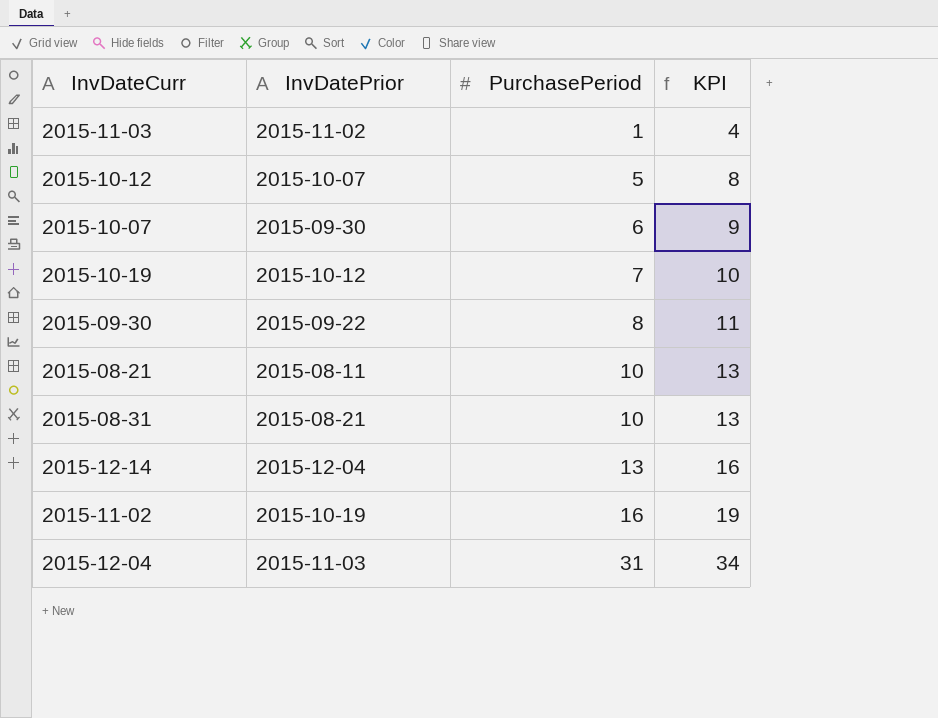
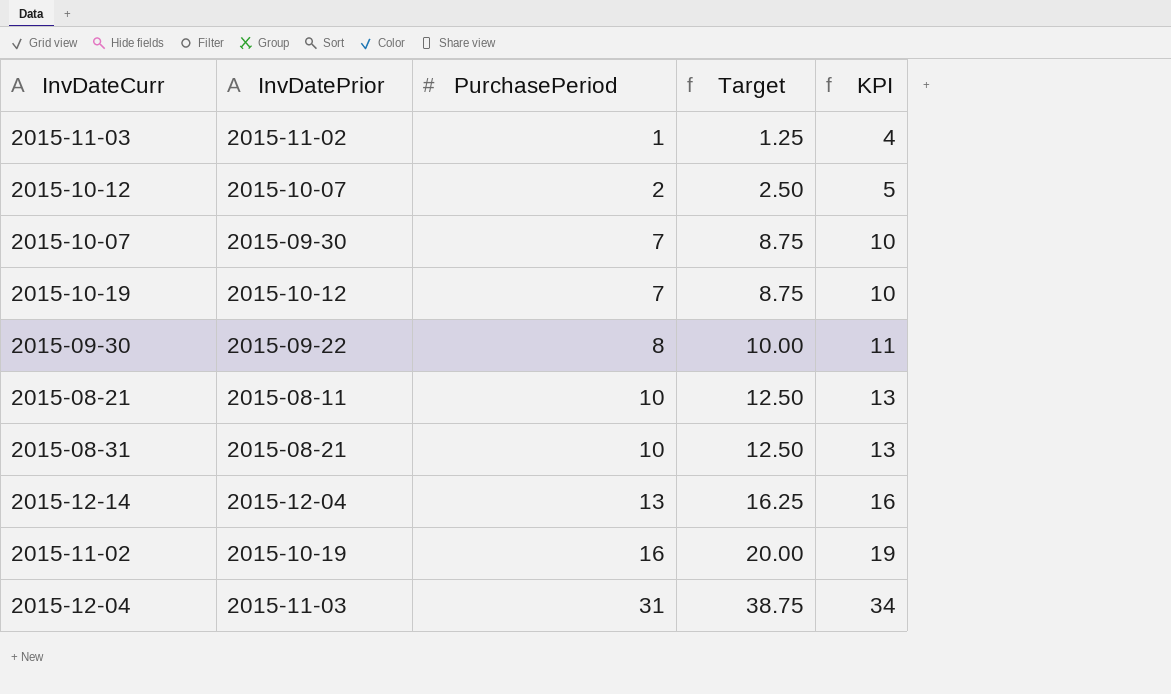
column Target | formula: none -> [PurchasePeriod] * 1.25
2015-10-12 | PurchasePeriod: 5 -> 2
2015-10-12 | KPI: 8 -> 5
2015-10-07 | PurchasePeriod: 6 -> 7
2015-10-07 | KPI: 9 -> 10

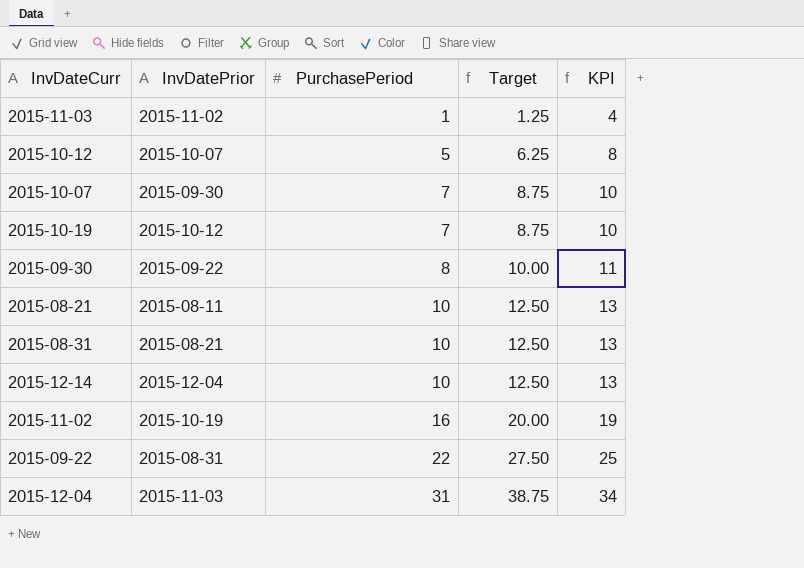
2015-10-12 | PurchasePeriod: 2 -> 5
2015-10-12 | Target: 2.50 -> 6.25
2015-10-12 | KPI: 5 -> 8
2015-12-14 | PurchasePeriod: 13 -> 10
2015-12-14 | Target: 16.25 -> 12.50
2015-12-14 | KPI: 16 -> 13
row 2015-09-22: none -> 2015-08-31 | 22 | 27.50 | 25

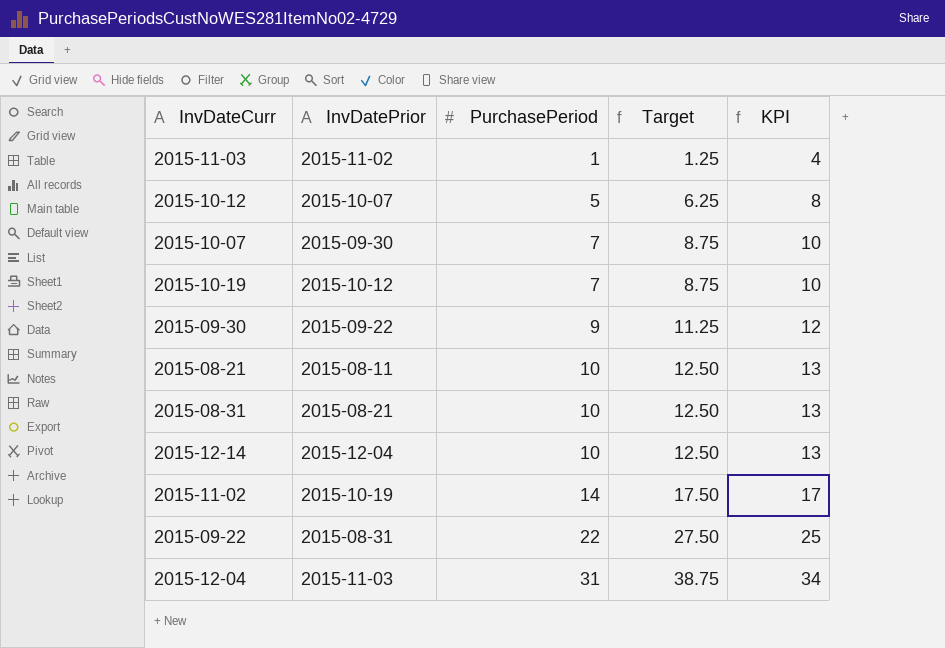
2015-09-30 | PurchasePeriod: 8 -> 9
2015-09-30 | Target: 10.00 -> 11.25
2015-09-30 | KPI: 11 -> 12
2015-11-02 | PurchasePeriod: 16 -> 14
2015-11-02 | Target: 20.00 -> 17.50
2015-11-02 | KPI: 19 -> 17

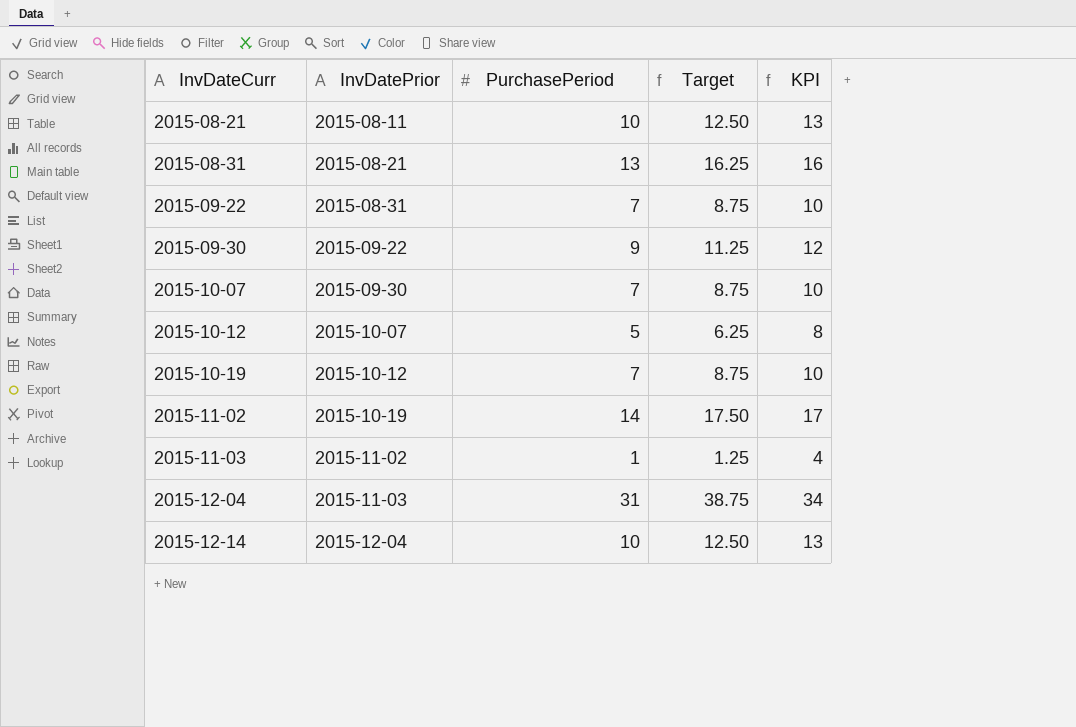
row order: PurchasePeriod ascending -> InvDateCurr ascending
2015-08-31 | PurchasePeriod: 10 -> 13
2015-08-31 | Target: 12.50 -> 16.25
2015-08-31 | KPI: 13 -> 16
2015-09-22 | PurchasePeriod: 22 -> 7
2015-09-22 | Target: 27.50 -> 8.75
2015-09-22 | KPI: 25 -> 10

